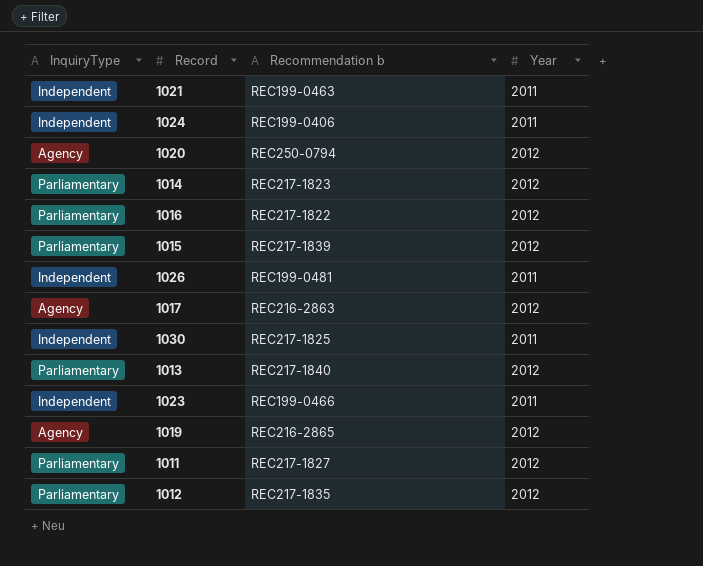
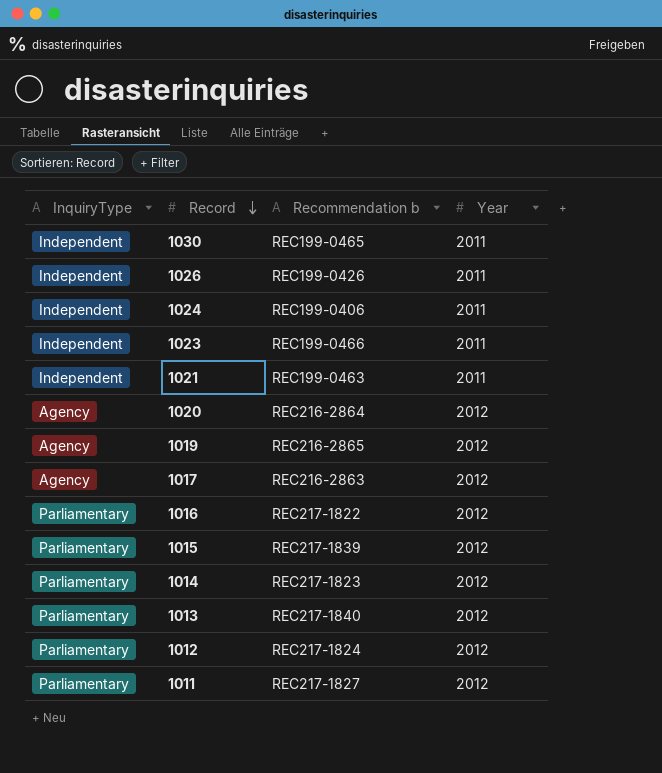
row order: none -> Record descending
1030 | Recommendation b: REC217-1825 -> REC199-0465
1026 | Recommendation b: REC199-0481 -> REC199-0426
1020 | Recommendation b: REC250-0794 -> REC216-2864
1012 | Recommendation b: REC217-1835 -> REC217-1824

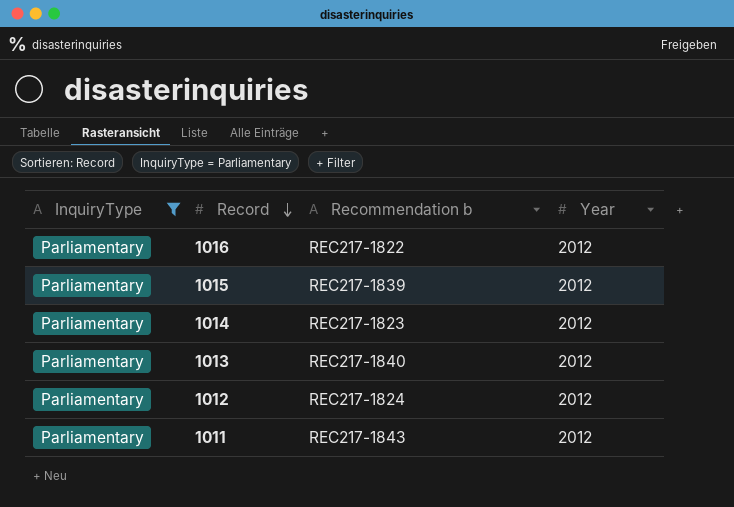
filter: none -> InquiryType = Parliamentary
1011 | Recommendation b: REC217-1827 -> REC217-1843

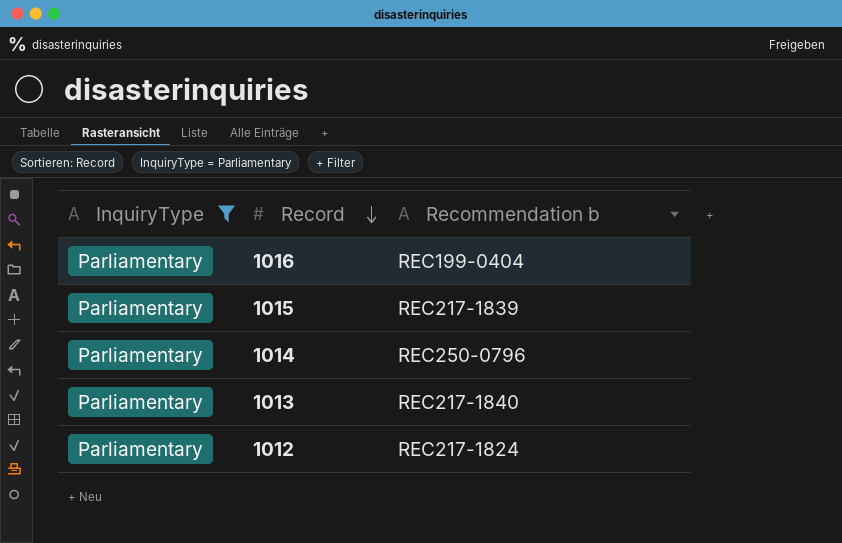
column Year | position: 4 -> none
row 1011: Parliamentary | REC217-1843 | 2012 -> none
1016 | Recommendation b: REC217-1822 -> REC199-0404
1014 | Recommendation b: REC217-1823 -> REC250-0796

